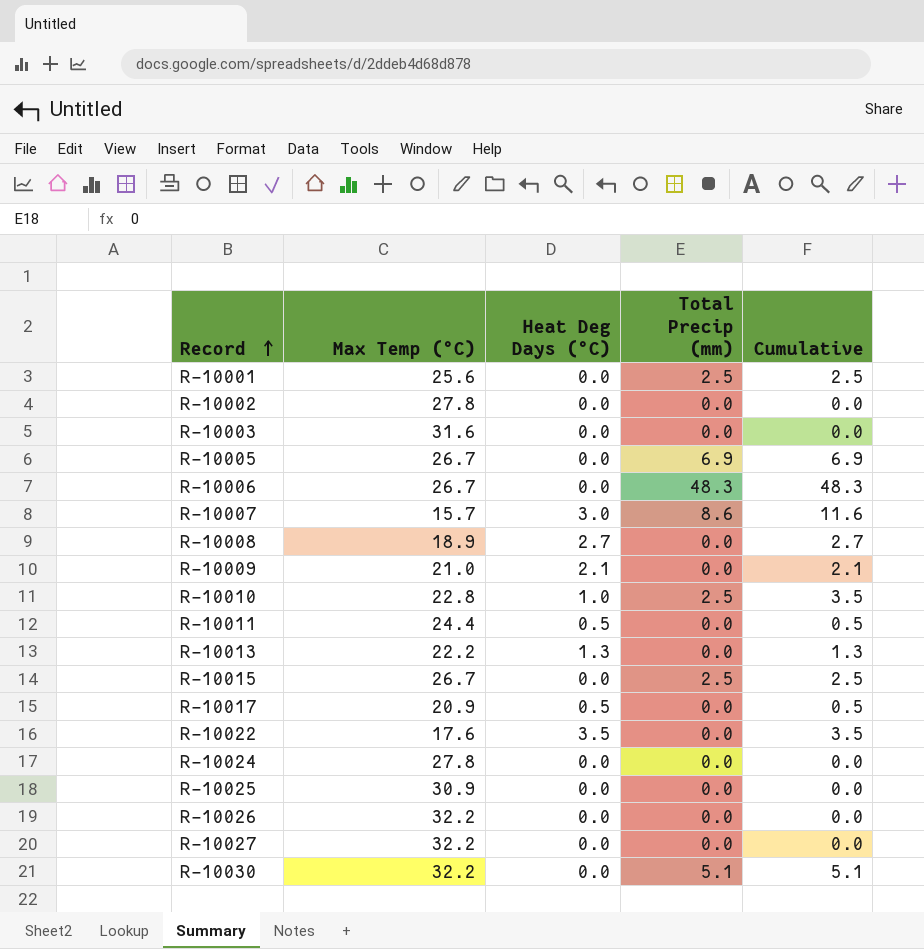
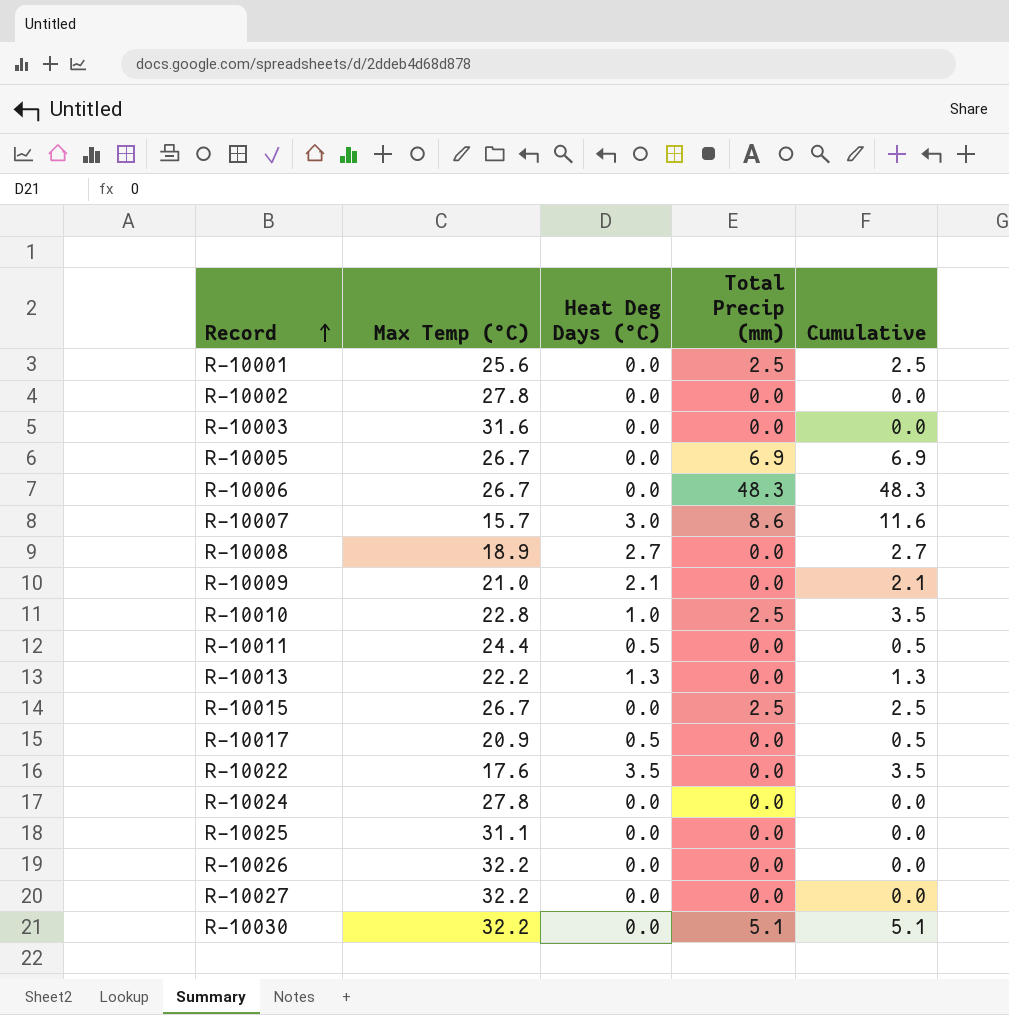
R-10025 | Max Temp (°C): 30.9 -> 31.1

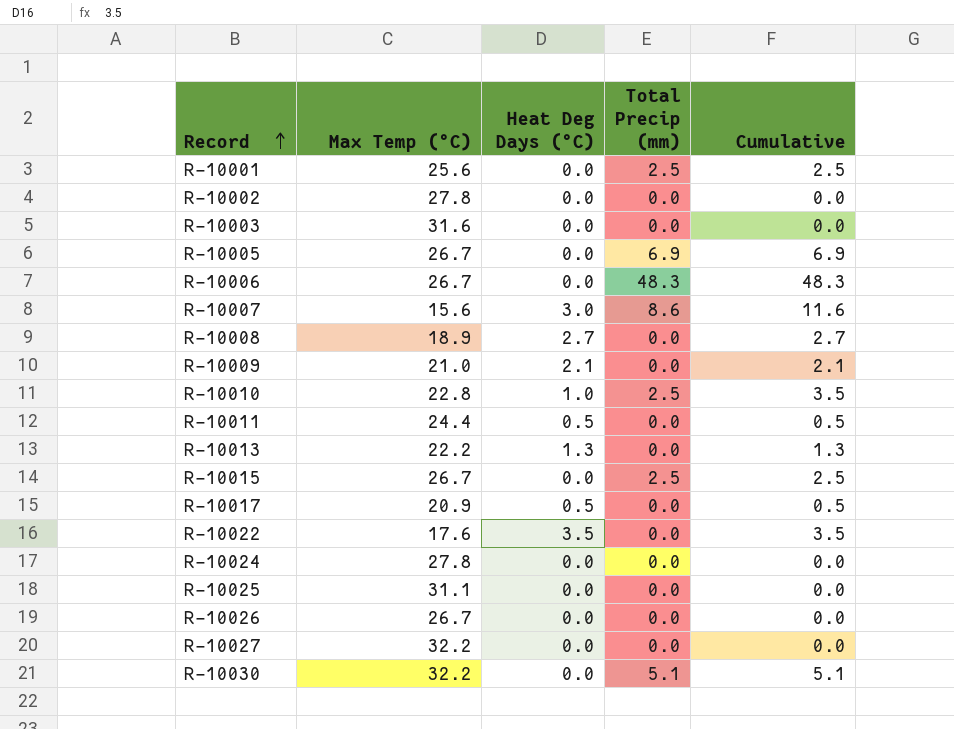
R-10007 | Max Temp (°C): 15.7 -> 15.6
R-10026 | Max Temp (°C): 32.2 -> 26.7

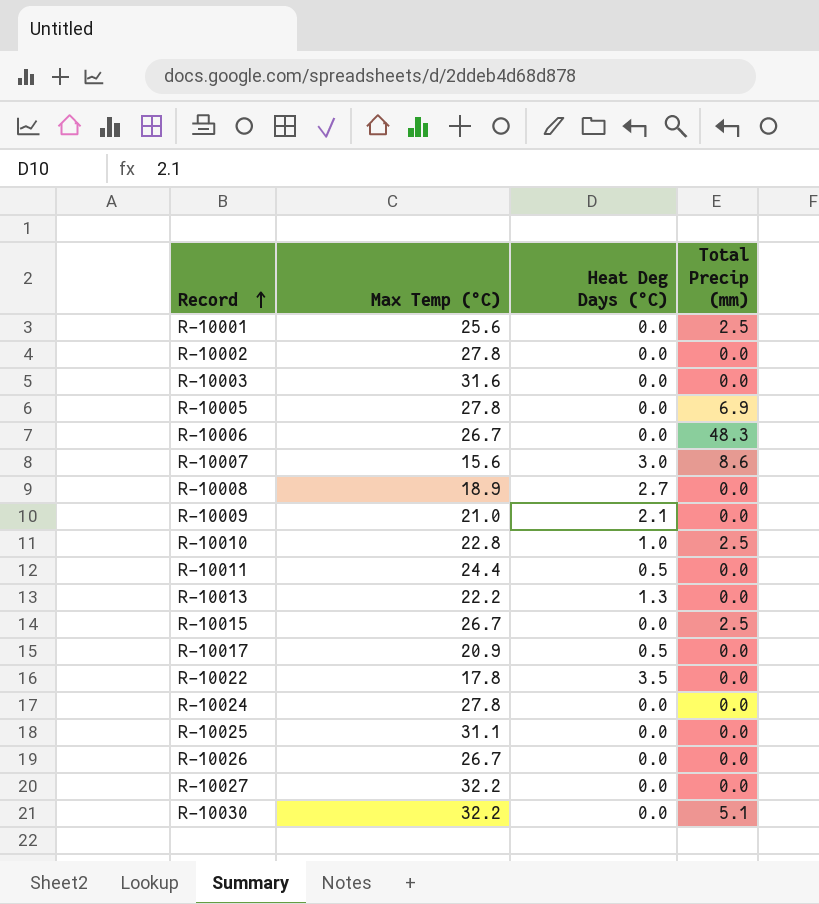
column Cumulative | formula: [Heat Deg Days (°C)] + [Total Precip (mm)] -> none
R-10005 | Max Temp (°C): 26.7 -> 27.8
R-10022 | Max Temp (°C): 17.6 -> 17.8

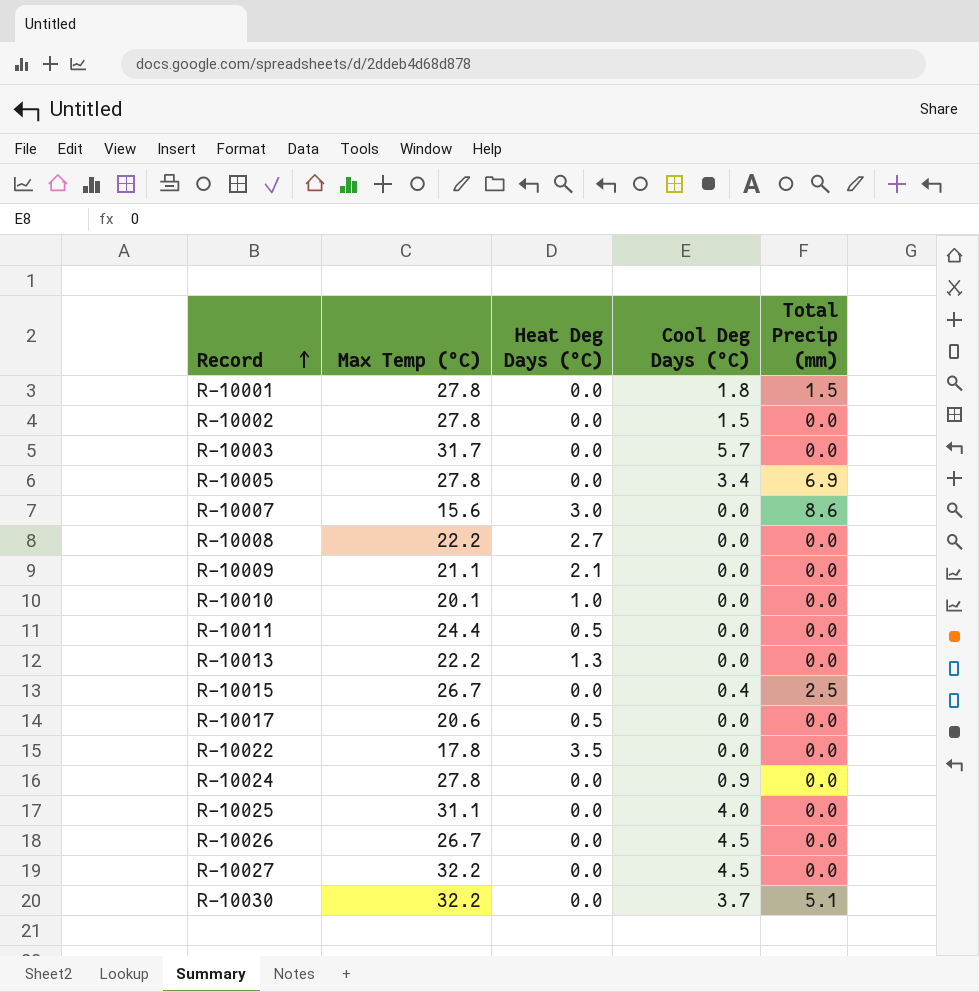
column Cool Deg Days (°C) | position: none -> 4
row R-10006: 26.7 | 0.0 | 48.3 -> none
R-10001 | Max Temp (°C): 25.6 -> 27.8
R-10001 | Total Precip (mm): 2.5 -> 1.5
R-10003 | Max Temp (°C): 31.6 -> 31.7
R-10008 | Max Temp (°C): 18.9 -> 22.2
R-10009 | Max Temp (°C): 21.0 -> 21.1
R-10010 | Max Temp (°C): 22.8 -> 20.1
R-10010 | Total Precip (mm): 2.5 -> 0.0
R-10017 | Max Temp (°C): 20.9 -> 20.6

